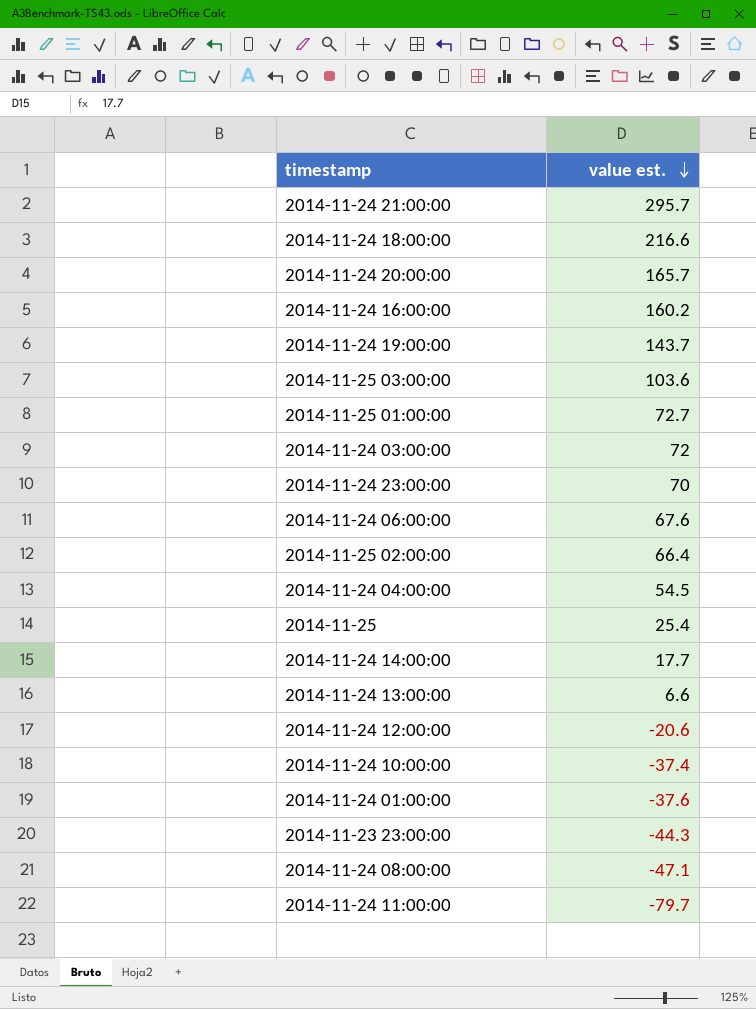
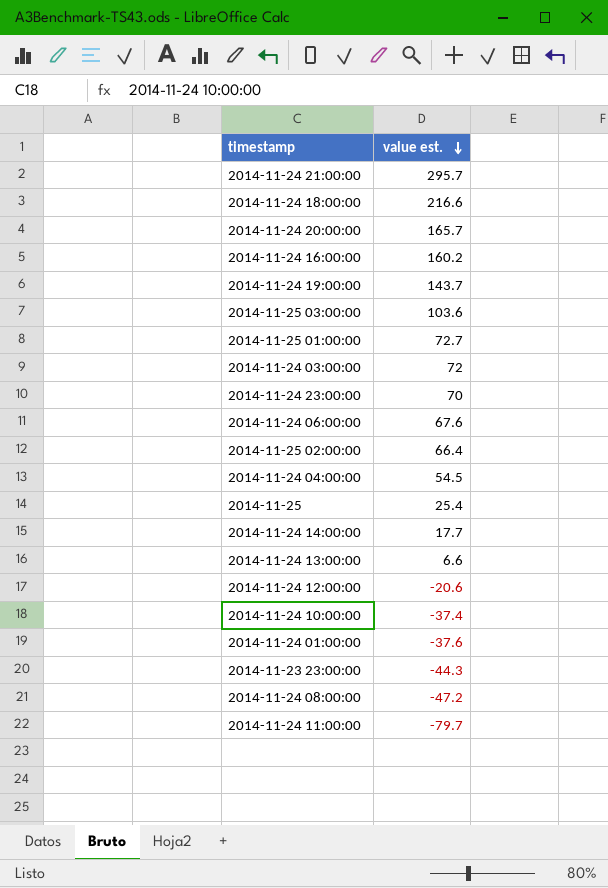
2014-11-24 08:00:00 | value est.: -47.1 -> -47.2

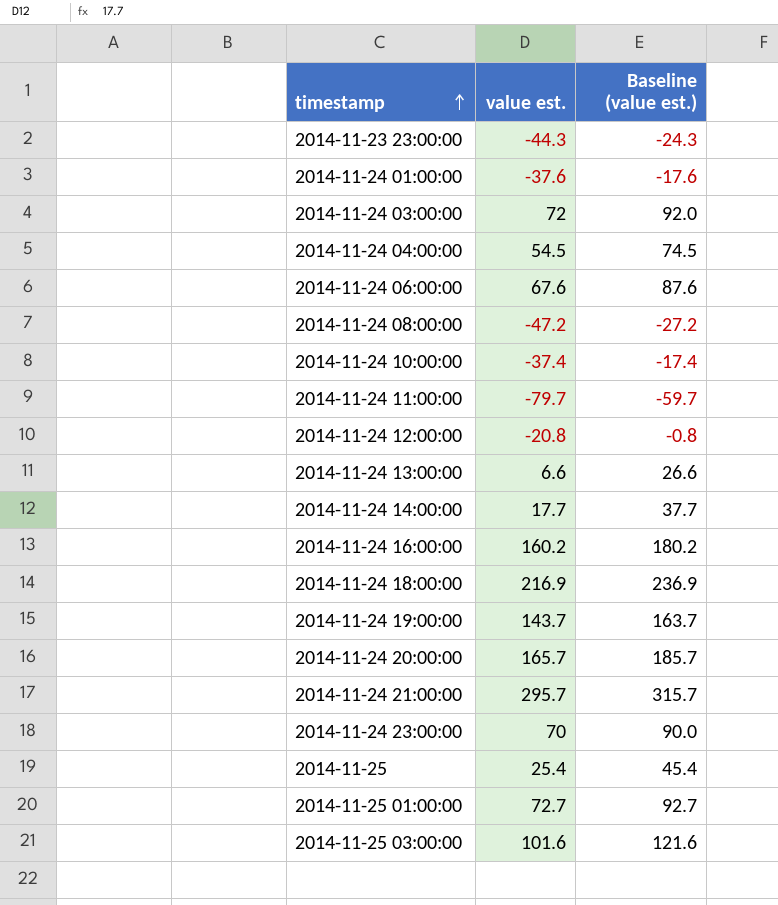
row order: value est. descending -> timestamp ascending
column Baseline (value est.) | formula: none -> [value est.] + 20
row 2014-11-25 02:00:00: 66.4 -> none
2014-11-24 12:00:00 | value est.: -20.6 -> -20.8
2014-11-24 18:00:00 | value est.: 216.6 -> 216.9
2014-11-25 03:00:00 | value est.: 103.6 -> 101.6

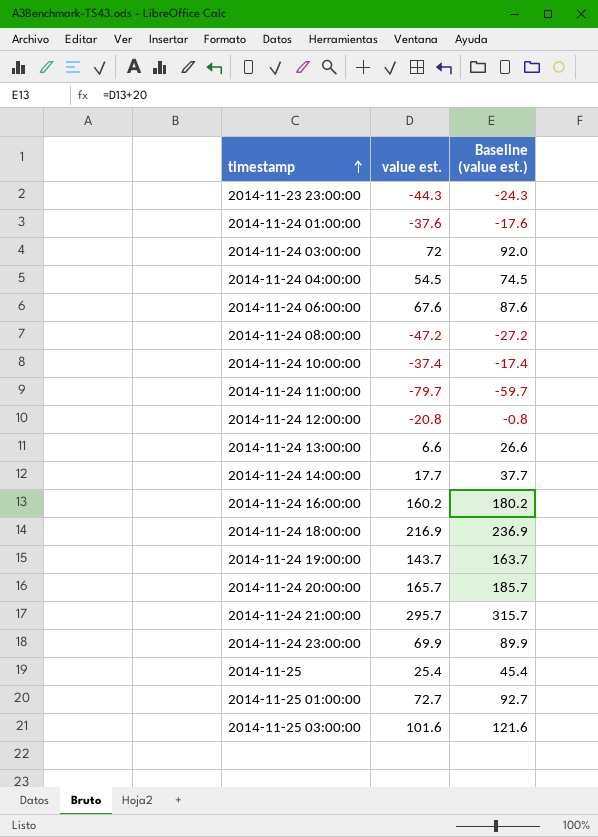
2014-11-24 23:00:00 | value est.: 70 -> 69.9
2014-11-24 23:00:00 | Baseline (value est.): 90.0 -> 89.9

